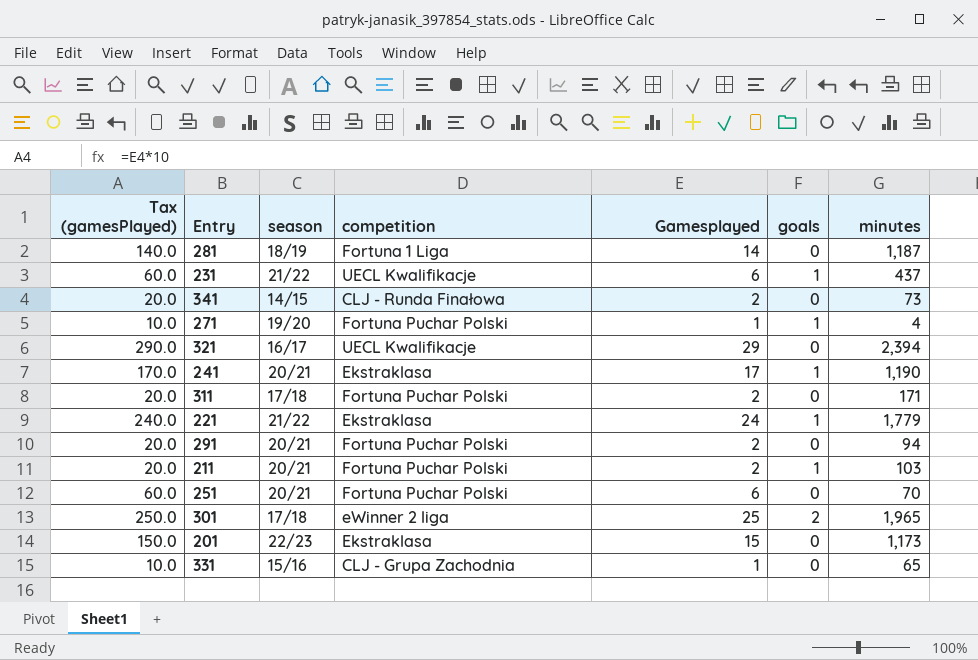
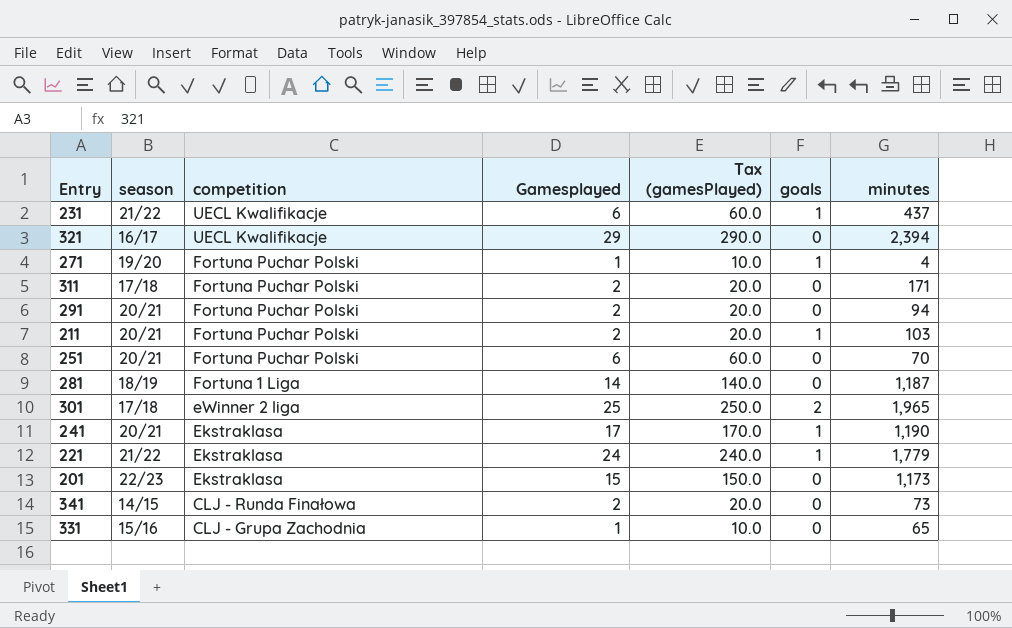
row order: none -> competition descending
column Tax (gamesPlayed) | position: 1 -> 5

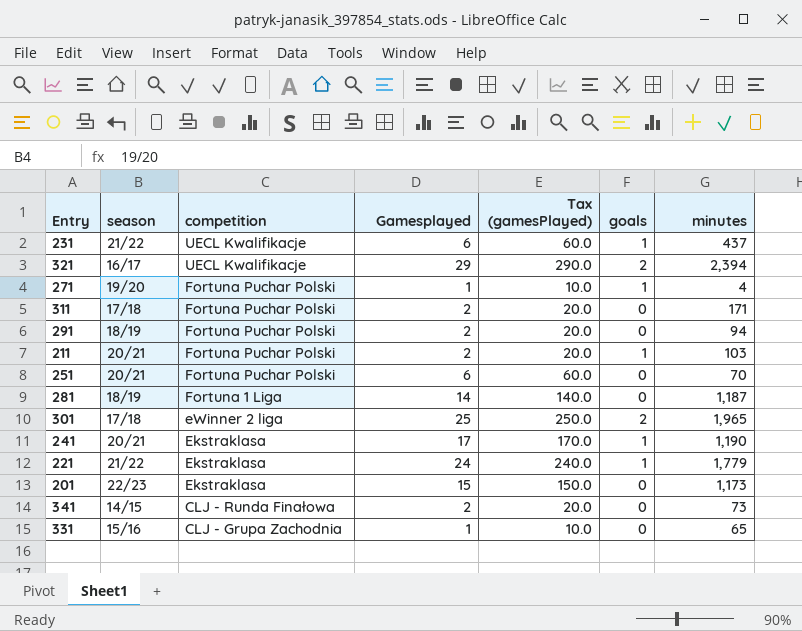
321 | goals: 0 -> 2
291 | season: 20/21 -> 18/19

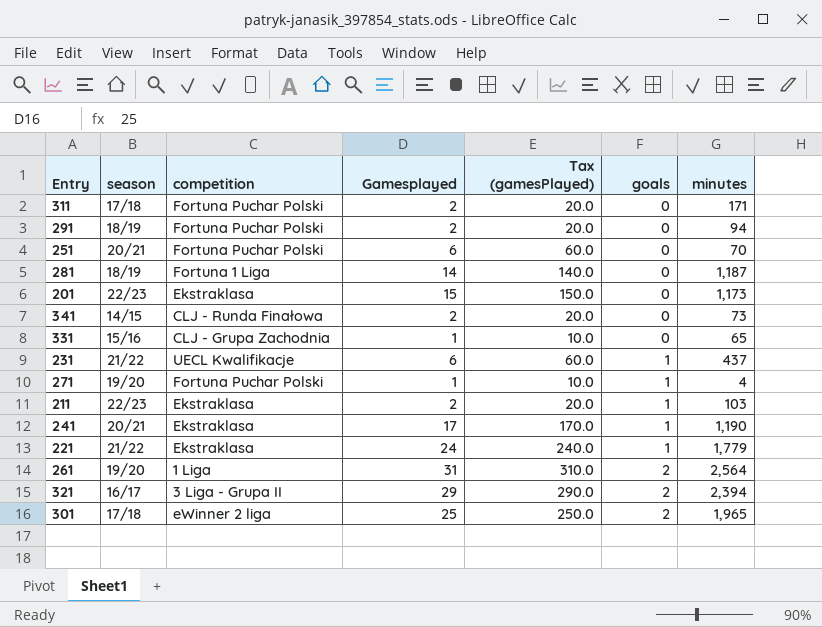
row order: competition descending -> goals ascending
211 | season: 20/21 -> 22/23
211 | competition: Fortuna Puchar Polski -> Ekstraklasa
row 261: none -> 19/20 | 1 Liga | 31 | 310.0 | 2 | 2,564
321 | competition: UECL Kwalifikacje -> 3 Liga - Grupa II

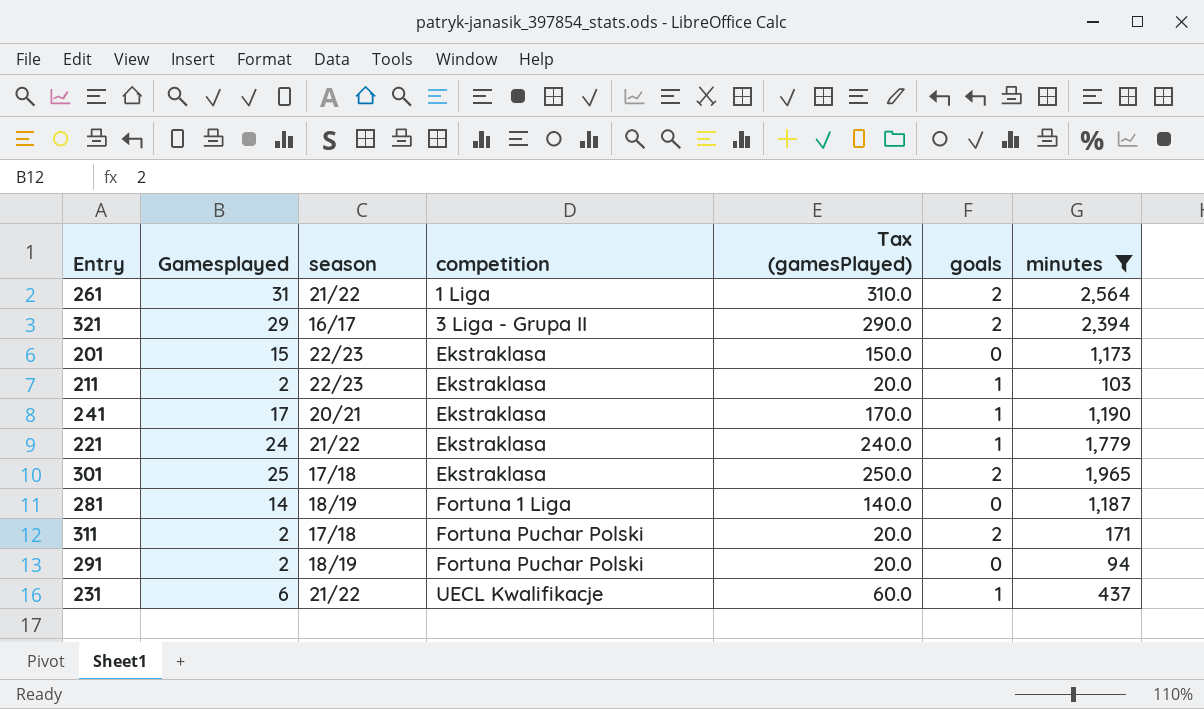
filter: none -> minutes >= 94
row order: goals ascending -> competition ascending
column Gamesplayed | position: 4 -> 2
261 | season: 19/20 -> 21/22
301 | competition: eWinner 2 liga -> Ekstraklasa
311 | goals: 0 -> 2

